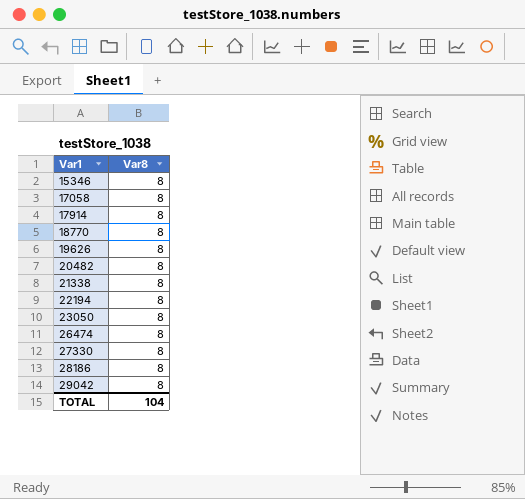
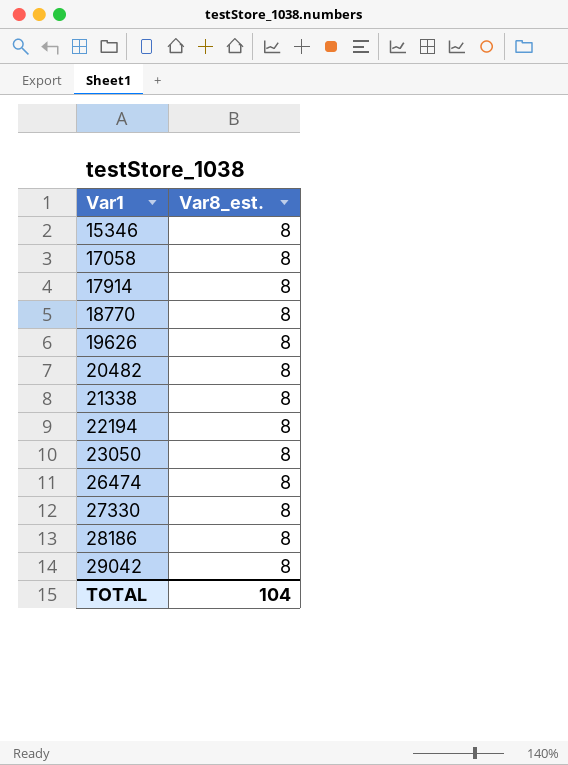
column name: Var8 -> Var8_est.

